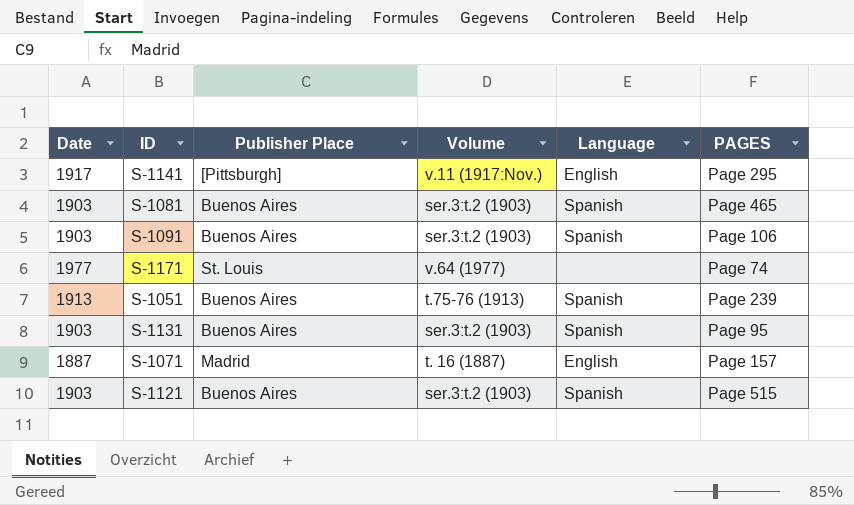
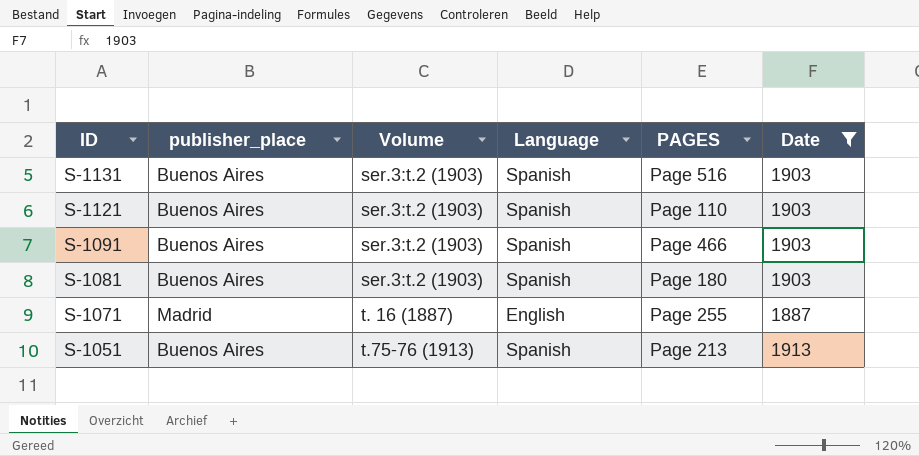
filter: none -> Date <= 1913
row order: none -> ID descending
column name: Publisher Place -> publisher_place
column Date | position: 1 -> 6
S-1131 | PAGES: Page 95 -> Page 516
S-1121 | PAGES: Page 515 -> Page 110
S-1091 | PAGES: Page 106 -> Page 466
S-1081 | PAGES: Page 465 -> Page 180
S-1071 | PAGES: Page 157 -> Page 255
S-1051 | PAGES: Page 239 -> Page 213

